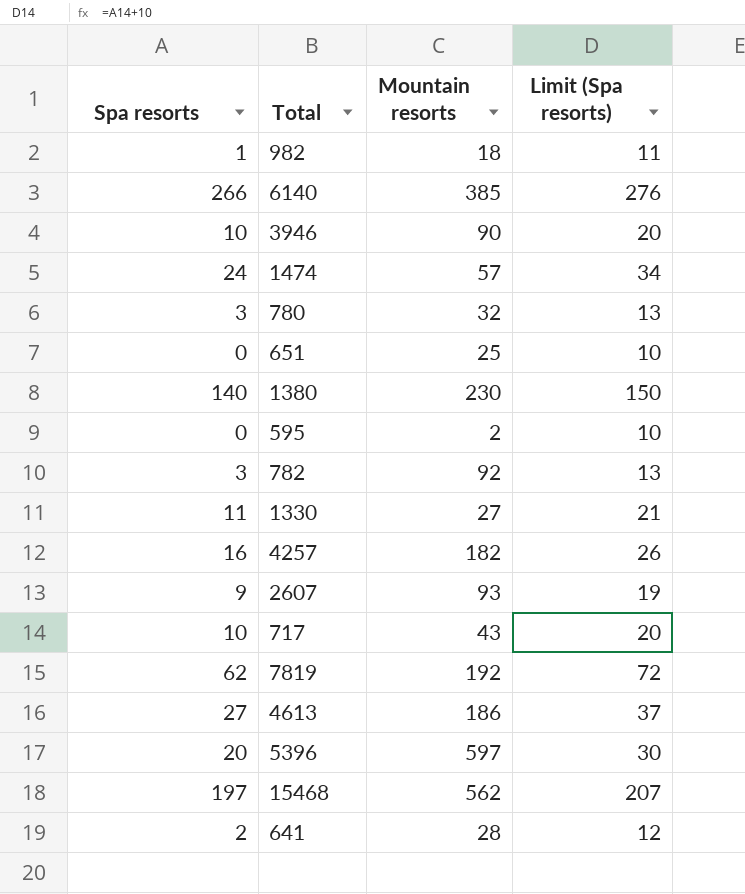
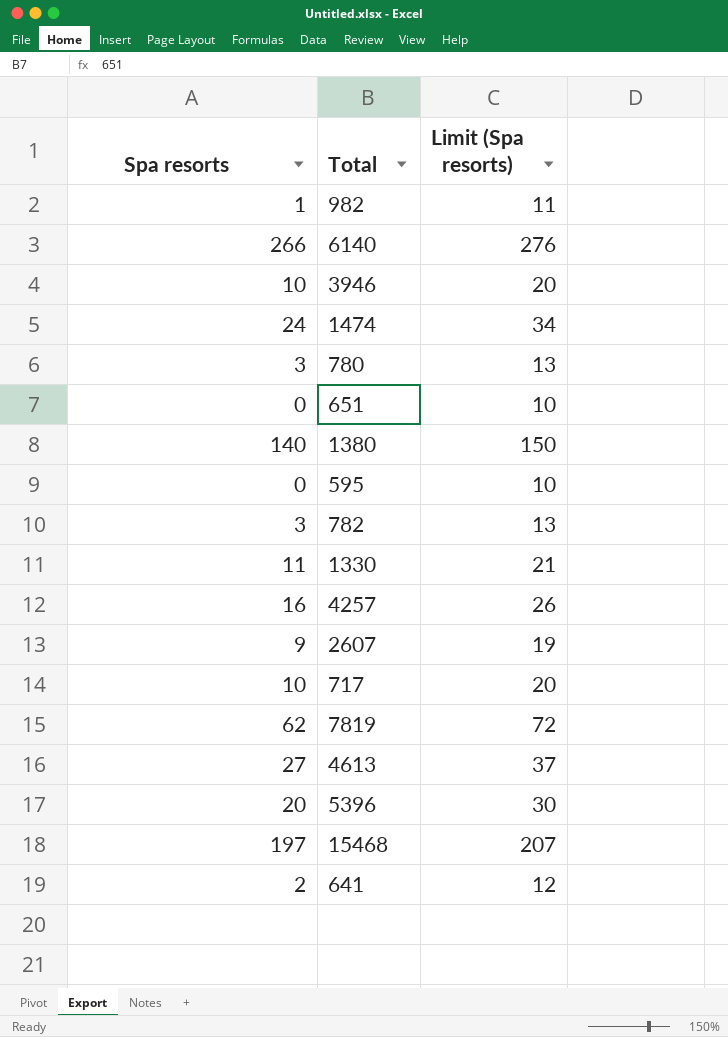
column Mountain resorts | position: 3 -> none

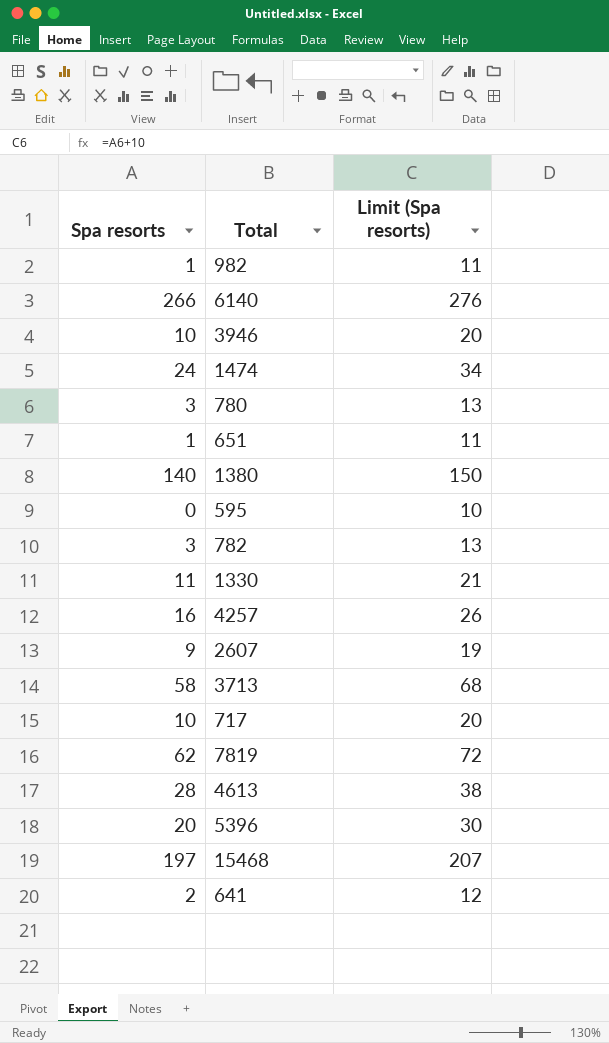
651 | Spa resorts: 0 -> 1
651 | Limit (Spa resorts): 10 -> 11
row 3713: none -> 58 | 68
4613 | Spa resorts: 27 -> 28
4613 | Limit (Spa resorts): 37 -> 38

